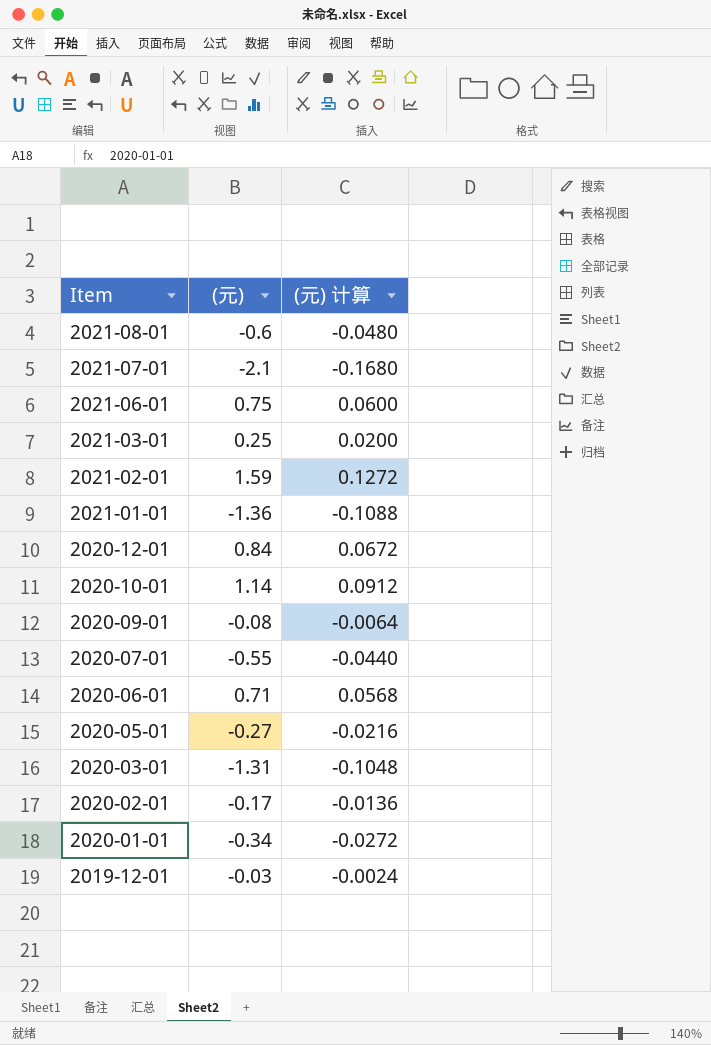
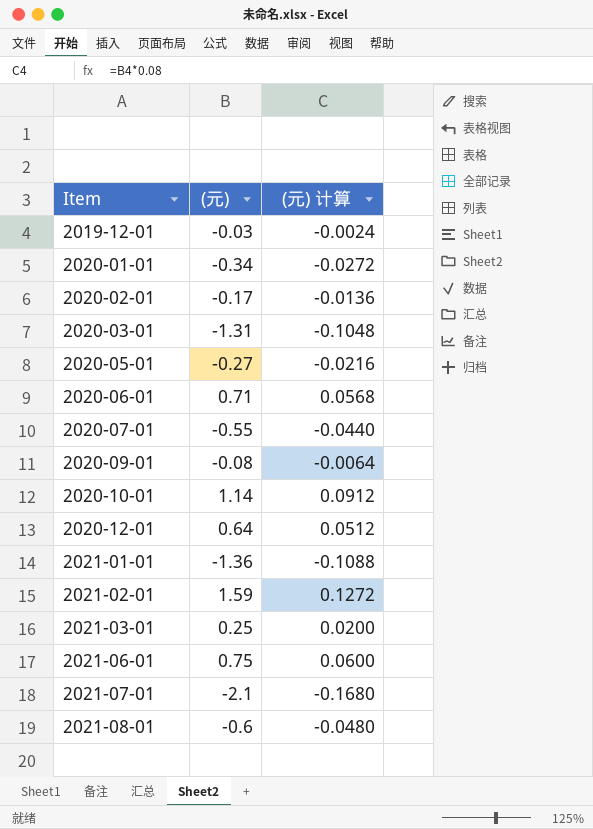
row order: Item descending -> Item ascending
2020-12-01 | (元): 0.84 -> 0.64
2020-12-01 | (元) 计算: 0.0672 -> 0.0512

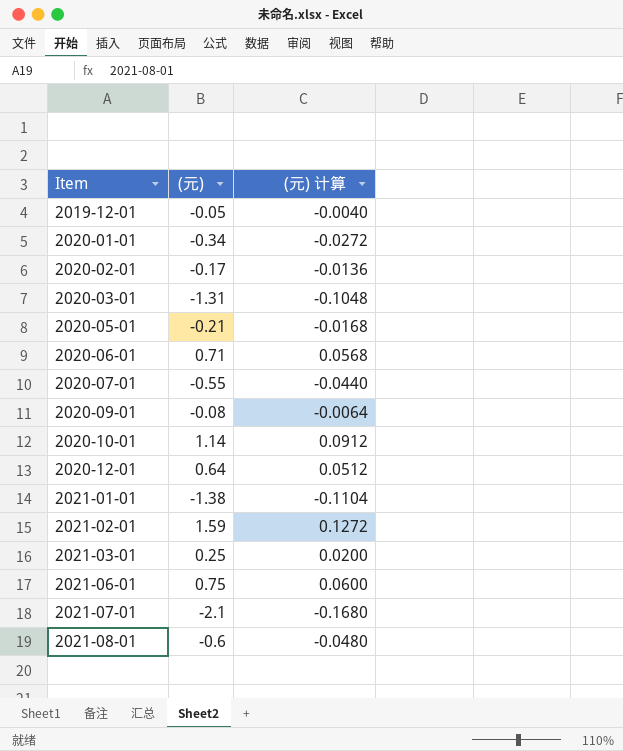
2019-12-01 | (元): -0.03 -> -0.05
2019-12-01 | (元) 计算: -0.0024 -> -0.0040
2020-05-01 | (元): -0.27 -> -0.21
2020-05-01 | (元) 计算: -0.0216 -> -0.0168
2021-01-01 | (元): -1.36 -> -1.38
2021-01-01 | (元) 计算: -0.1088 -> -0.1104

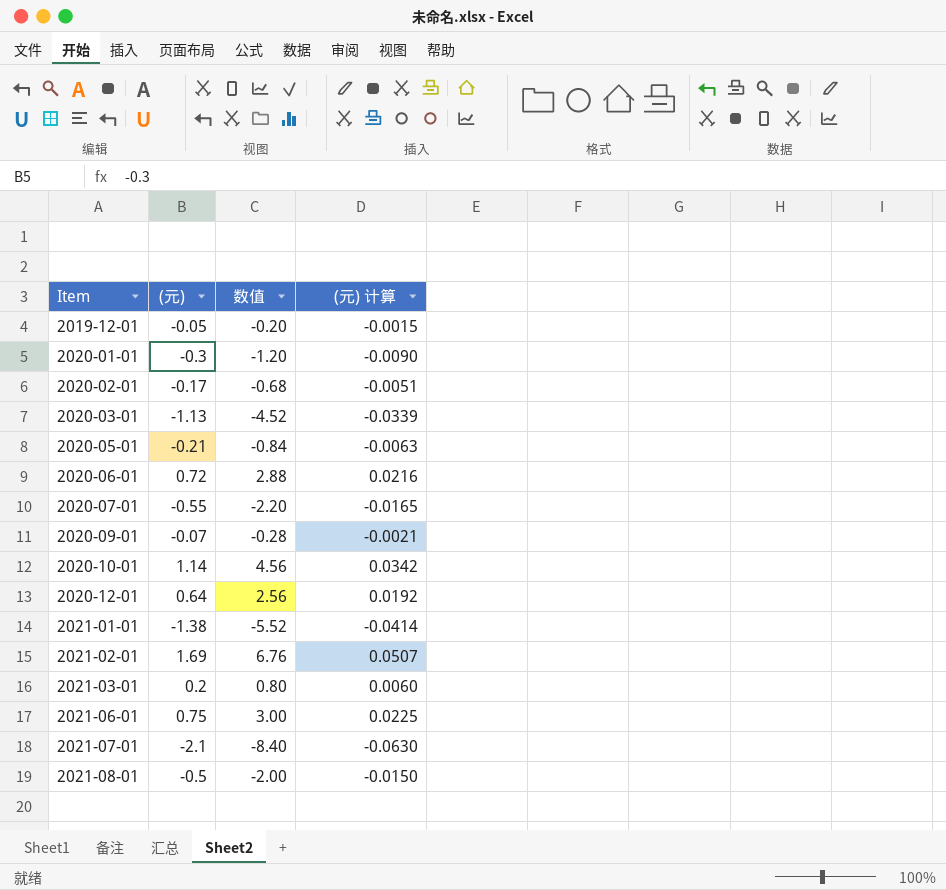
column 数值 | formula: none -> [(元)] * 4
column (元) 计算 | formula: [(元)] * 0.08 -> [(元)] * 0.03
2020-01-01 | (元): -0.34 -> -0.3
2020-03-01 | (元): -1.31 -> -1.13
2020-06-01 | (元): 0.71 -> 0.72
2020-09-01 | (元): -0.08 -> -0.07
2021-02-01 | (元): 1.59 -> 1.69
2021-03-01 | (元): 0.25 -> 0.2
2021-08-01 | (元): -0.6 -> -0.5

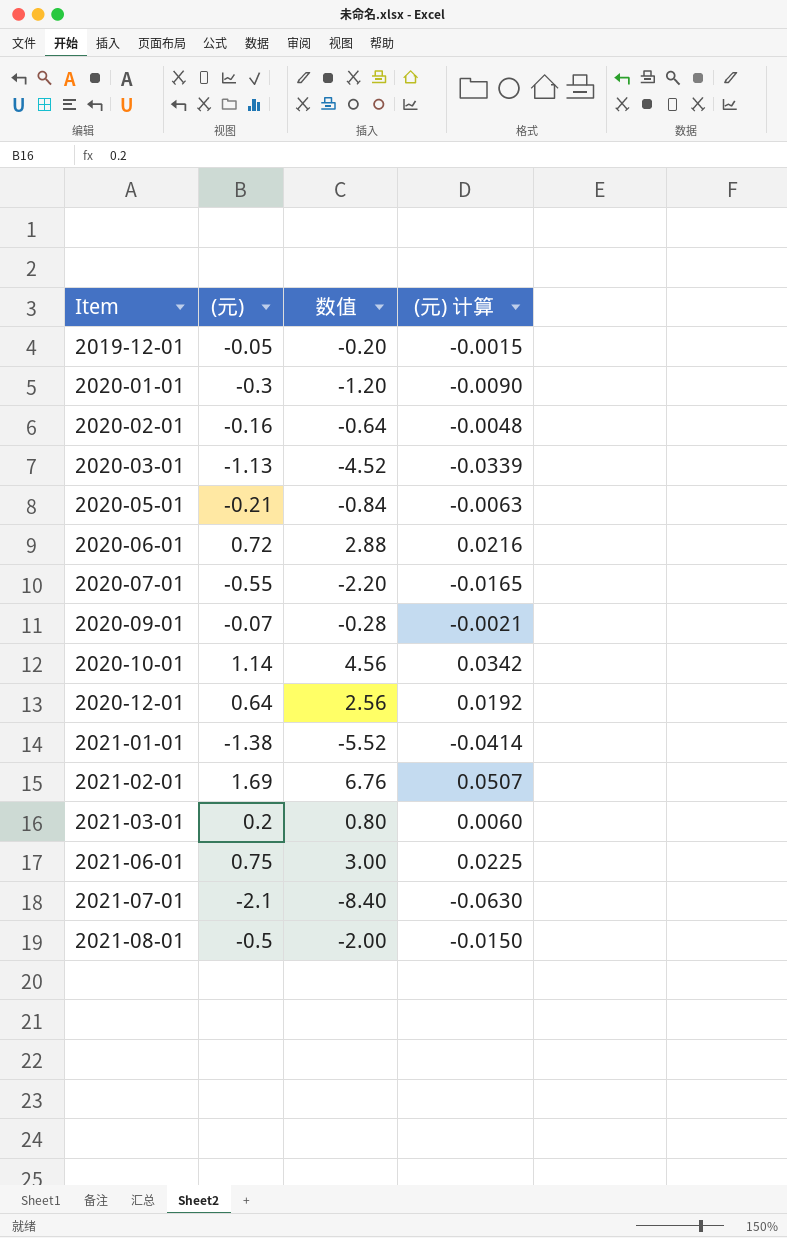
2020-02-01 | (元): -0.17 -> -0.16
2020-02-01 | 数值: -0.68 -> -0.64
2020-02-01 | (元) 计算: -0.0051 -> -0.0048

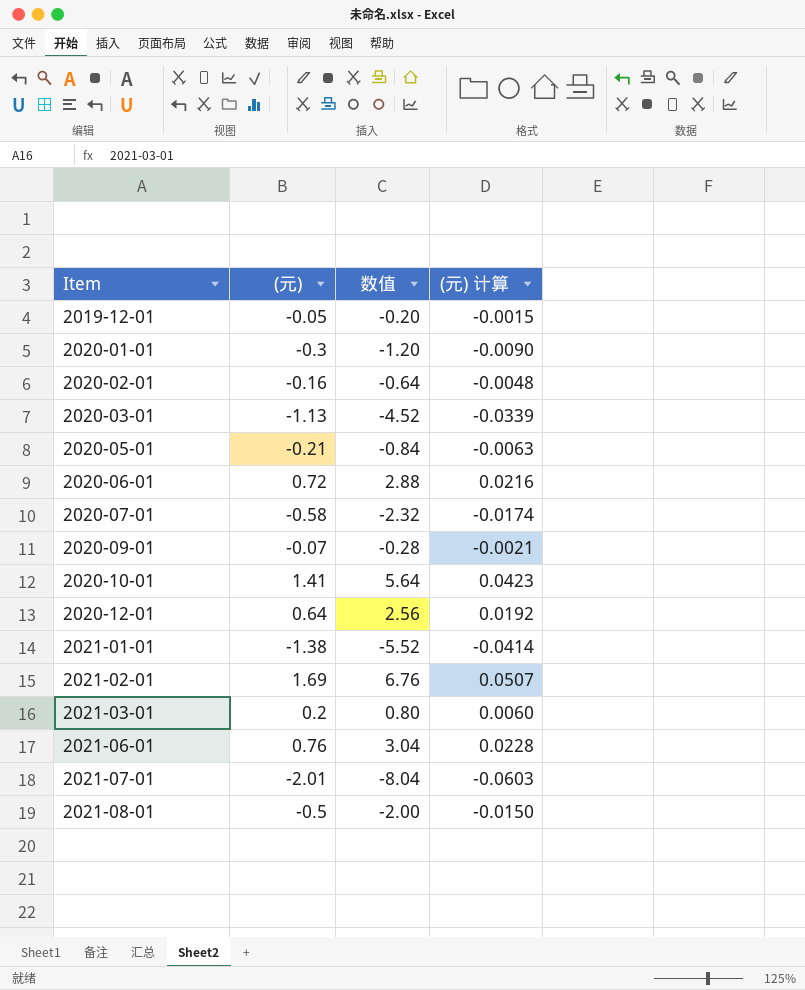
2020-07-01 | (元): -0.55 -> -0.58
2020-07-01 | 数值: -2.20 -> -2.32
2020-07-01 | (元) 计算: -0.0165 -> -0.0174
2020-10-01 | (元): 1.14 -> 1.41
2020-10-01 | 数值: 4.56 -> 5.64
2020-10-01 | (元) 计算: 0.0342 -> 0.0423
2021-06-01 | (元): 0.75 -> 0.76
2021-06-01 | 数值: 3.00 -> 3.04
2021-06-01 | (元) 计算: 0.0225 -> 0.0228
2021-07-01 | (元): -2.1 -> -2.01
2021-07-01 | 数值: -8.40 -> -8.04
2021-07-01 | (元) 计算: -0.0630 -> -0.0603

